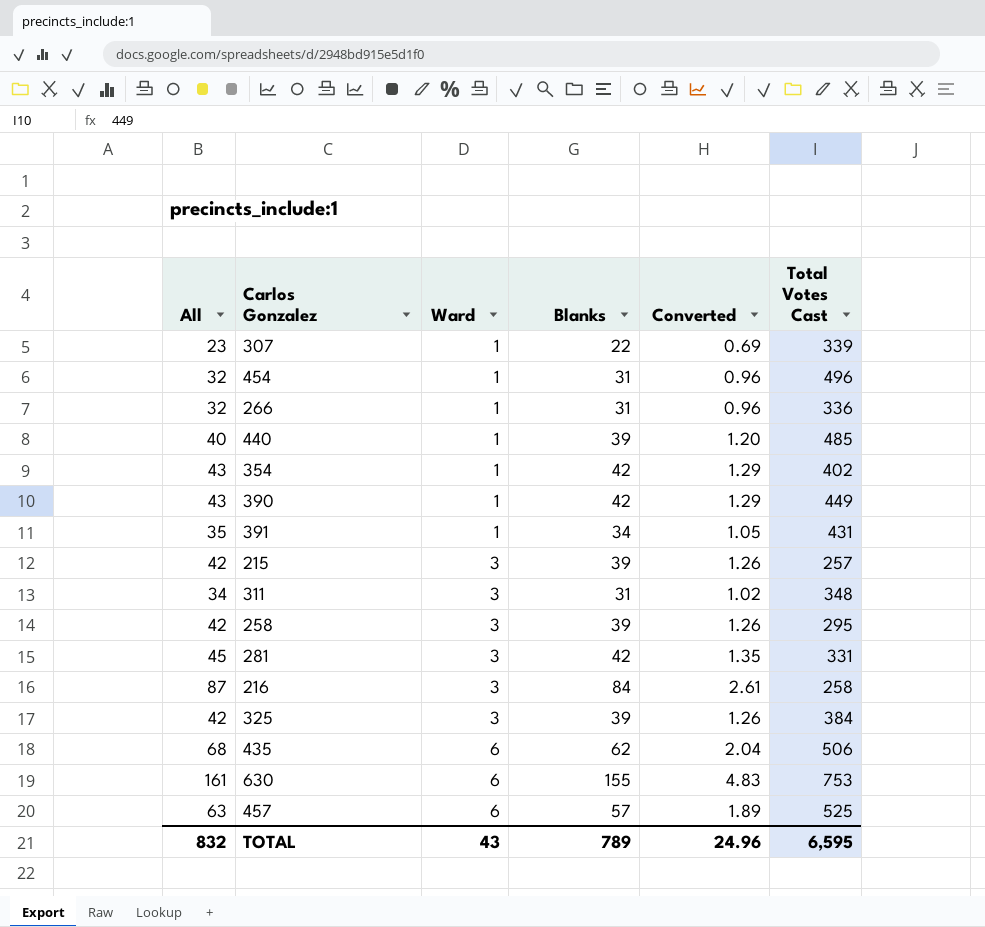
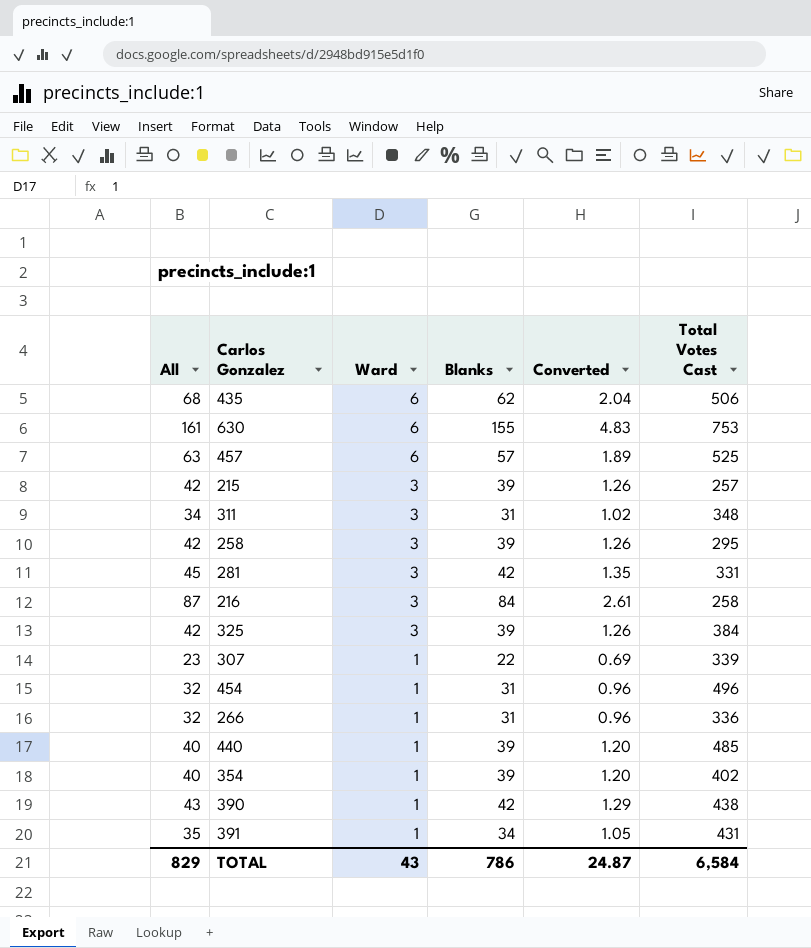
row order: Ward ascending -> Ward descending
354 | All: 43 -> 40
354 | Blanks: 42 -> 39
354 | Converted: 1.29 -> 1.20
390 | Total Votes Cast: 449 -> 438
TOTAL | All: 832 -> 829
TOTAL | Blanks: 789 -> 786
TOTAL | Converted: 24.96 -> 24.87
TOTAL | Total Votes Cast: 6,595 -> 6,584

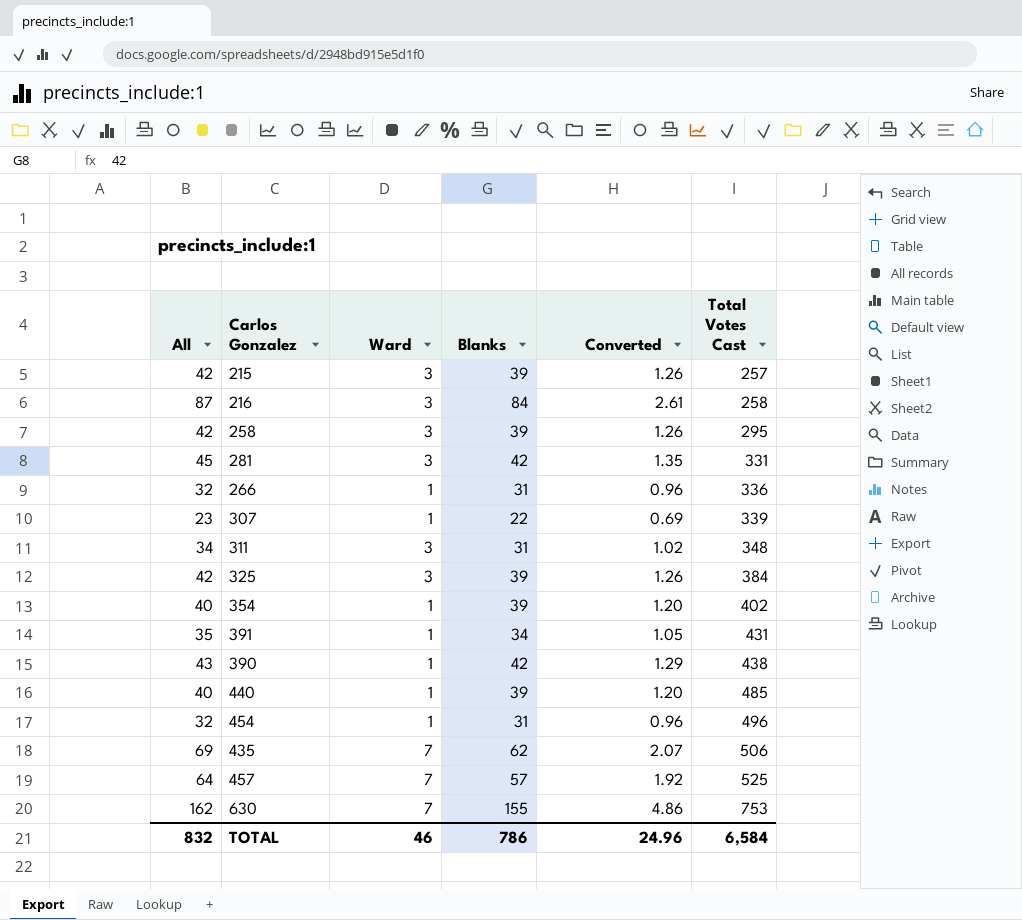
row order: Ward descending -> Total Votes Cast ascending
435 | All: 68 -> 69
435 | Ward: 6 -> 7
435 | Converted: 2.04 -> 2.07
457 | All: 63 -> 64
457 | Ward: 6 -> 7
457 | Converted: 1.89 -> 1.92
630 | All: 161 -> 162
630 | Ward: 6 -> 7
630 | Converted: 4.83 -> 4.86
TOTAL | All: 829 -> 832
TOTAL | Ward: 43 -> 46
TOTAL | Converted: 24.87 -> 24.96

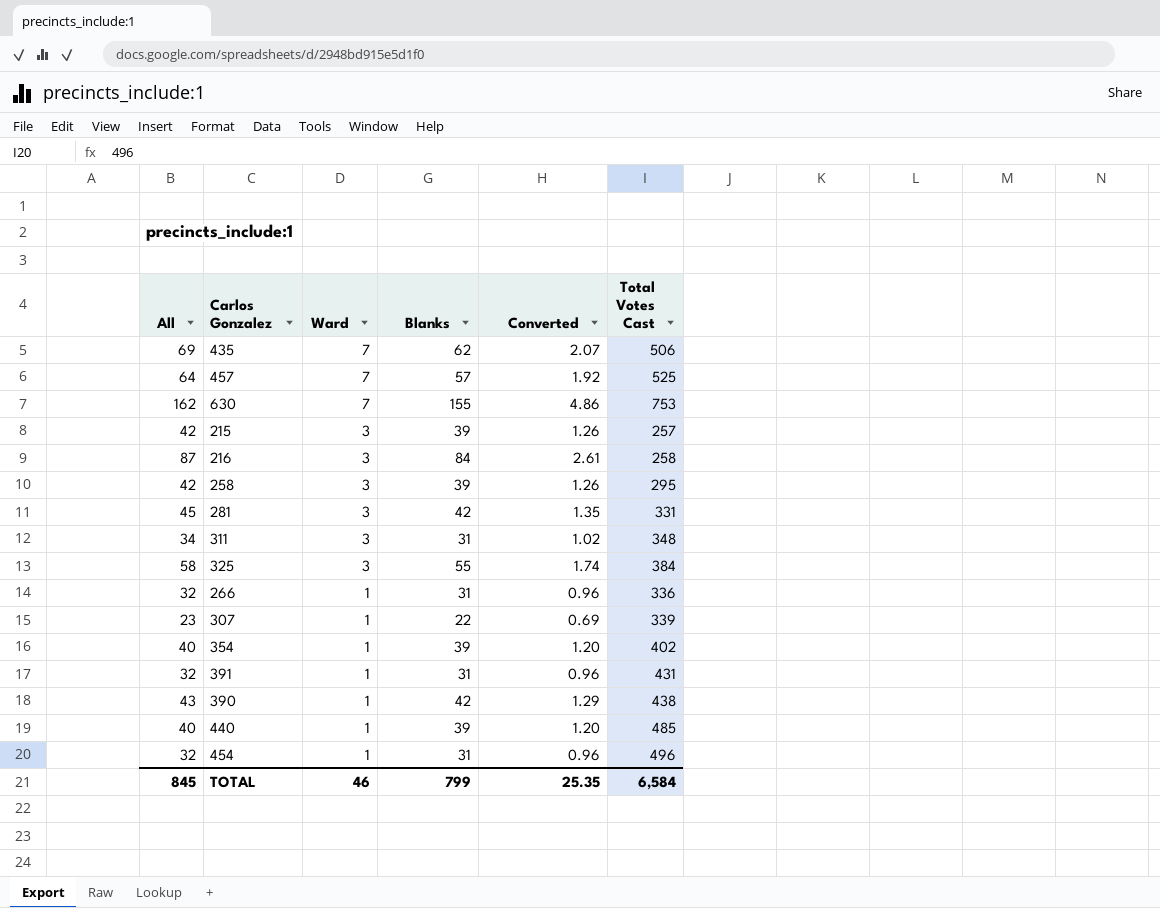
row order: Total Votes Cast ascending -> Ward descending
325 | All: 42 -> 58
325 | Blanks: 39 -> 55
325 | Converted: 1.26 -> 1.74
391 | All: 35 -> 32
391 | Blanks: 34 -> 31
391 | Converted: 1.05 -> 0.96
TOTAL | All: 832 -> 845
TOTAL | Blanks: 786 -> 799
TOTAL | Converted: 24.96 -> 25.35

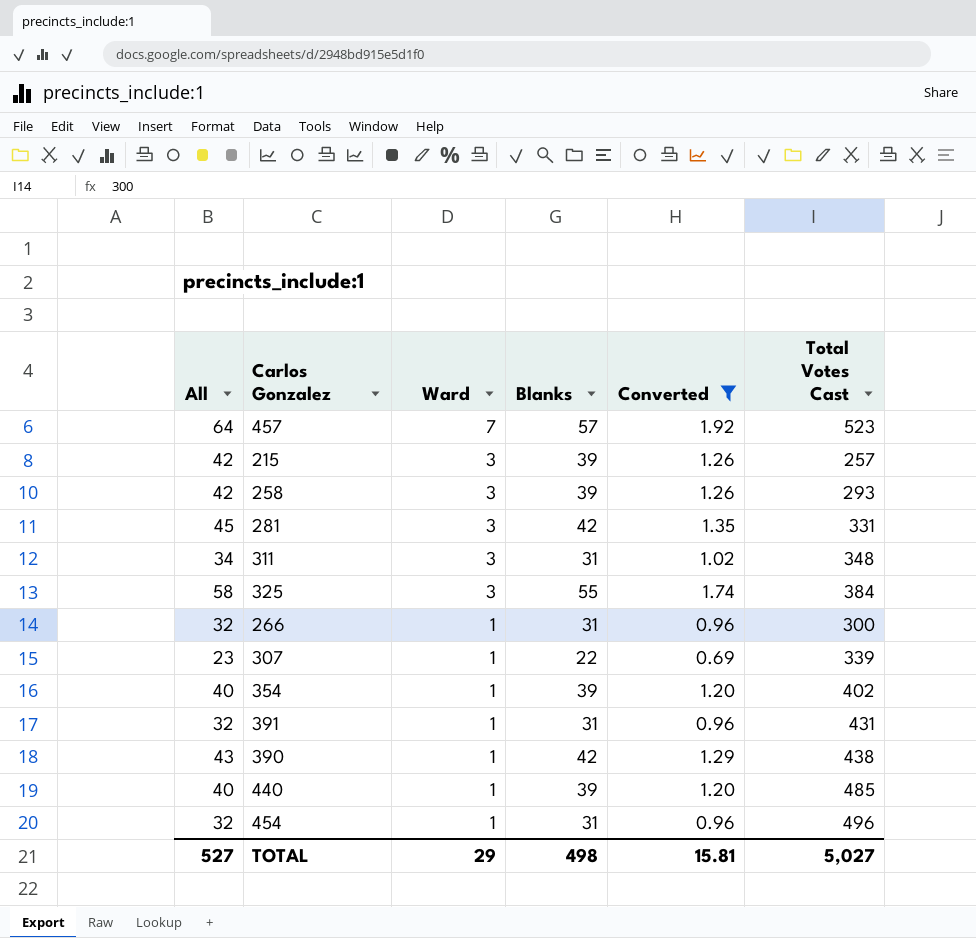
filter: none -> Converted <= 1.92
457 | Total Votes Cast: 525 -> 523
258 | Total Votes Cast: 295 -> 293
266 | Total Votes Cast: 336 -> 300
TOTAL | All: 845 -> 527
TOTAL | Ward: 46 -> 29
TOTAL | Blanks: 799 -> 498
TOTAL | Converted: 25.35 -> 15.81
TOTAL | Total Votes Cast: 6,584 -> 5,027

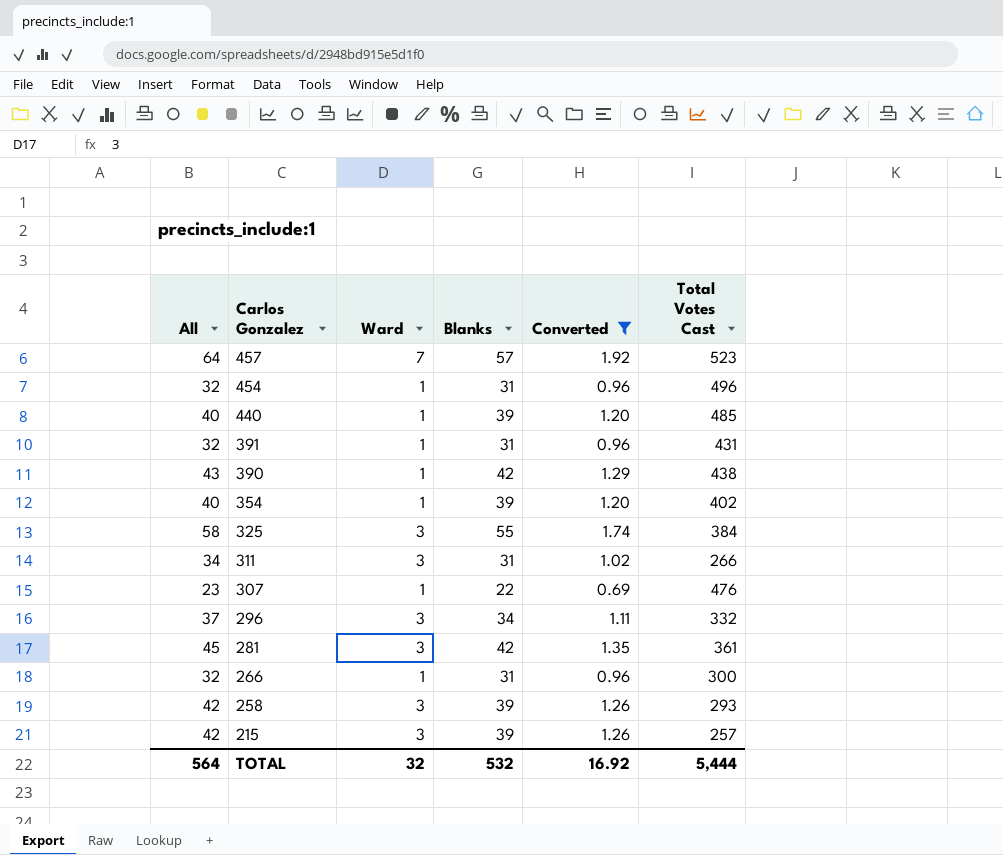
row order: Ward descending -> Carlos Gonzalez descending
311 | Total Votes Cast: 348 -> 266
307 | Total Votes Cast: 339 -> 476
row 296: none -> 37 | 3 | 34 | 1.11 | 332
281 | Total Votes Cast: 331 -> 361
TOTAL | All: 527 -> 564
TOTAL | Ward: 29 -> 32
TOTAL | Blanks: 498 -> 532
TOTAL | Converted: 15.81 -> 16.92
TOTAL | Total Votes Cast: 5,027 -> 5,444

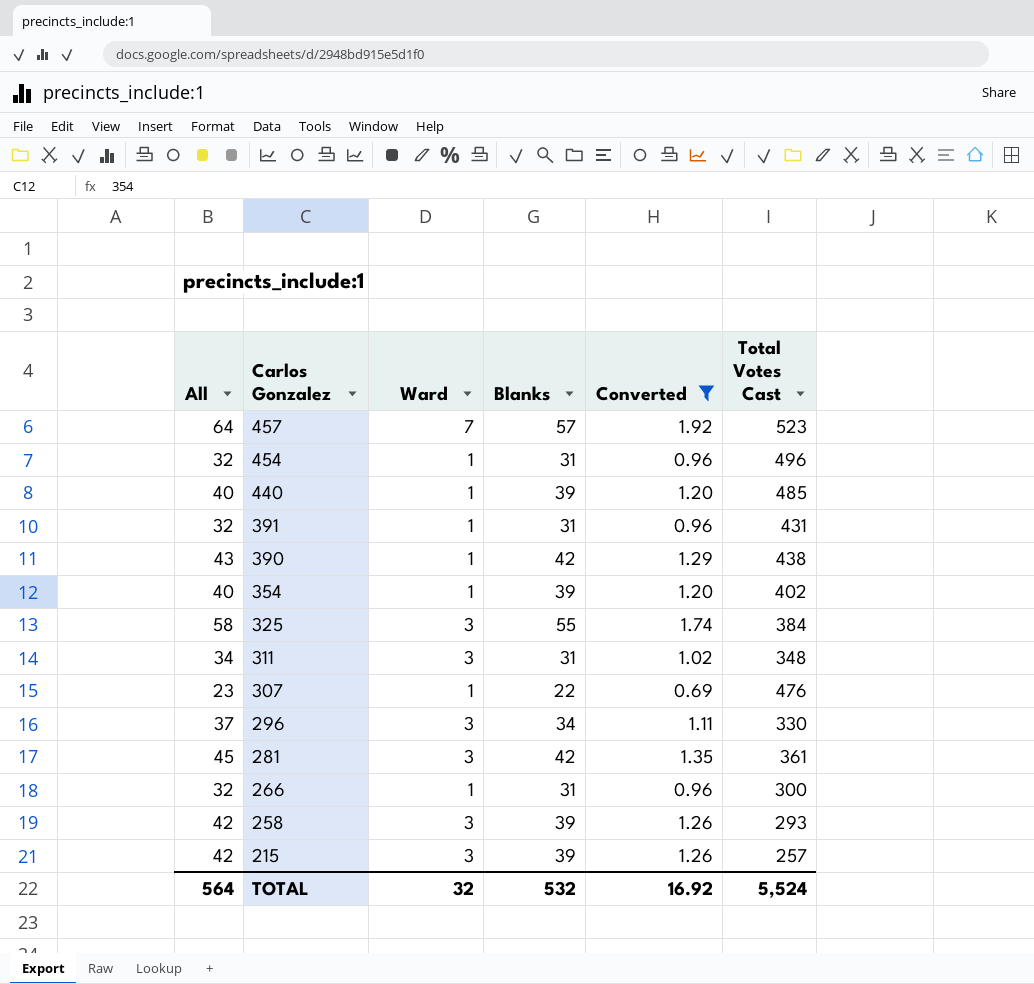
311 | Total Votes Cast: 266 -> 348
296 | Total Votes Cast: 332 -> 330
TOTAL | Total Votes Cast: 5,444 -> 5,524

